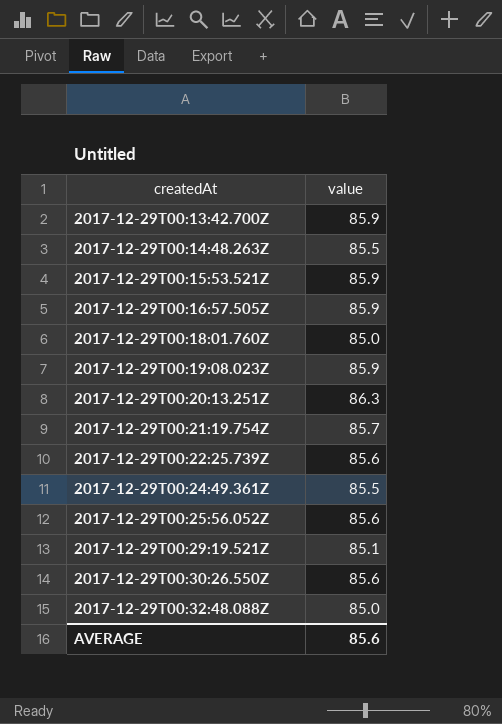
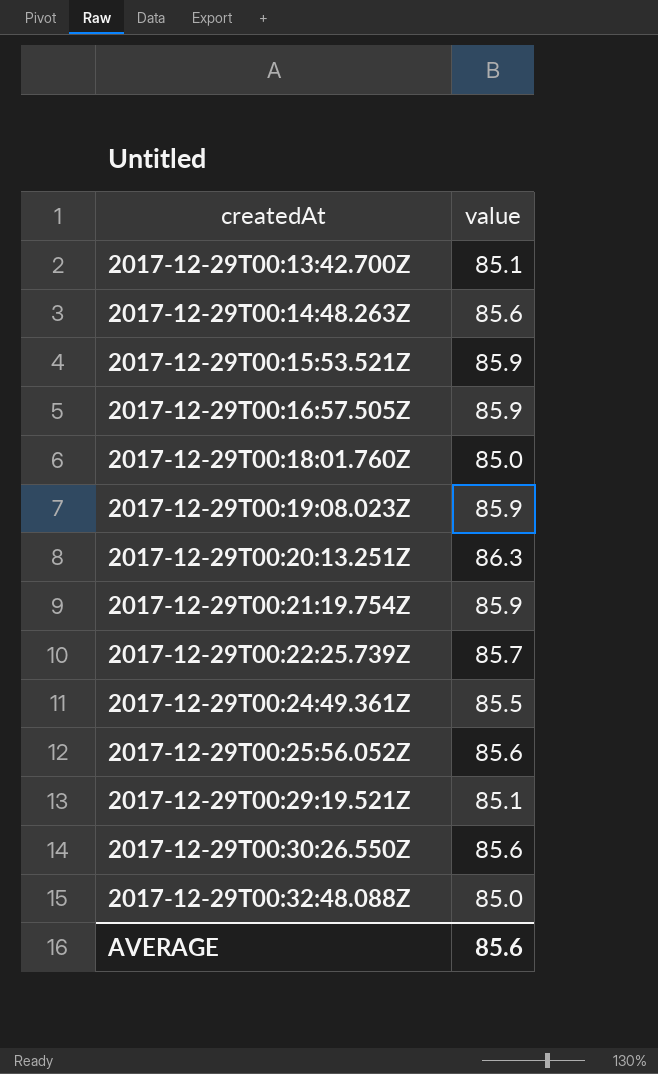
2017-12-29T00:13:42.700Z | value: 85.9 -> 85.1
2017-12-29T00:14:48.263Z | value: 85.5 -> 85.6
2017-12-29T00:21:19.754Z | value: 85.7 -> 85.9
2017-12-29T00:22:25.739Z | value: 85.6 -> 85.7

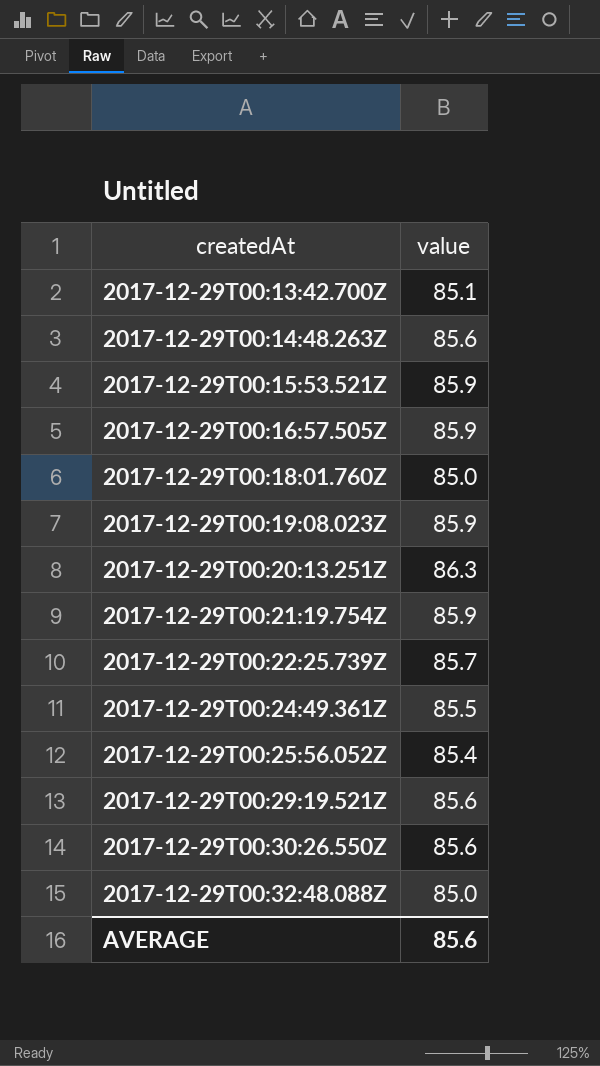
2017-12-29T00:25:56.052Z | value: 85.6 -> 85.4
2017-12-29T00:29:19.521Z | value: 85.1 -> 85.6

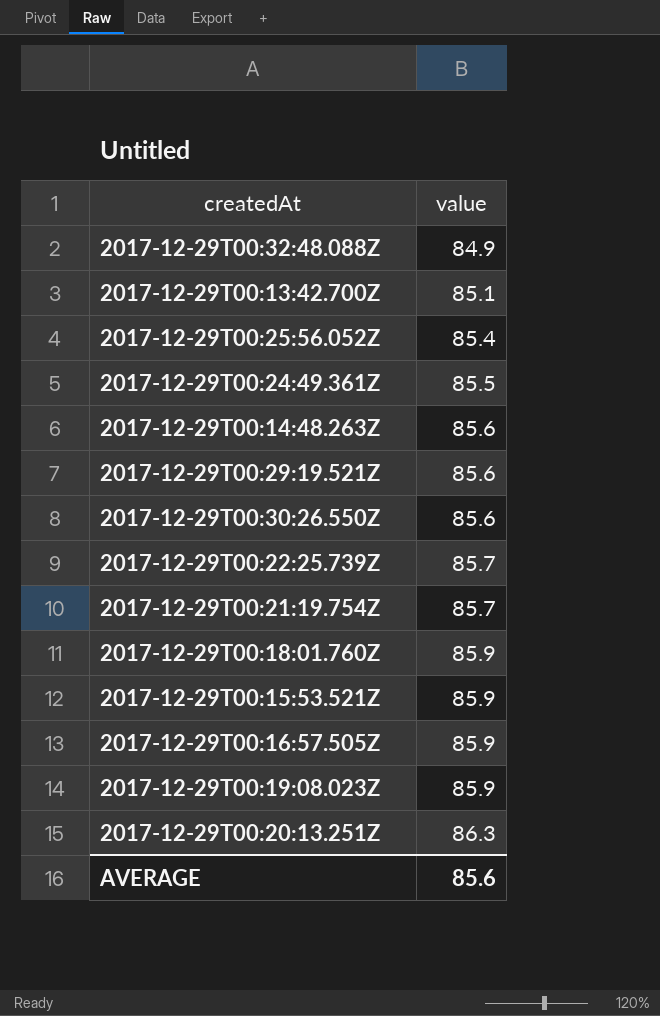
row order: createdAt ascending -> value ascending
2017-12-29T00:32:48.088Z | value: 85.0 -> 84.9
2017-12-29T00:21:19.754Z | value: 85.9 -> 85.7
2017-12-29T00:18:01.760Z | value: 85.0 -> 85.9

